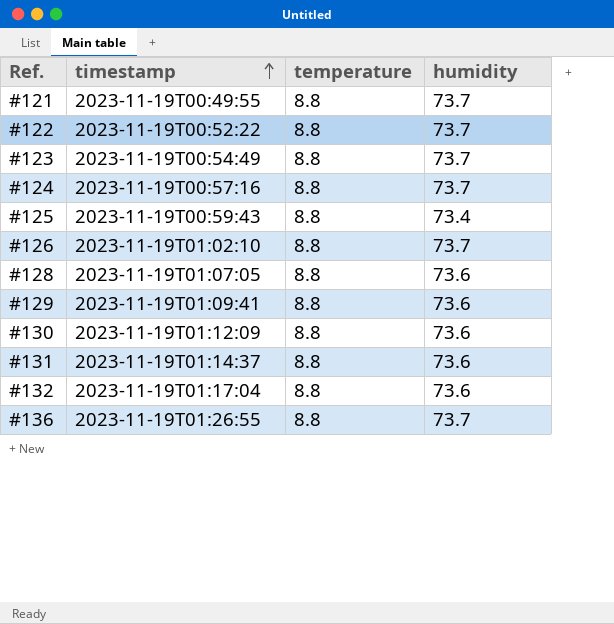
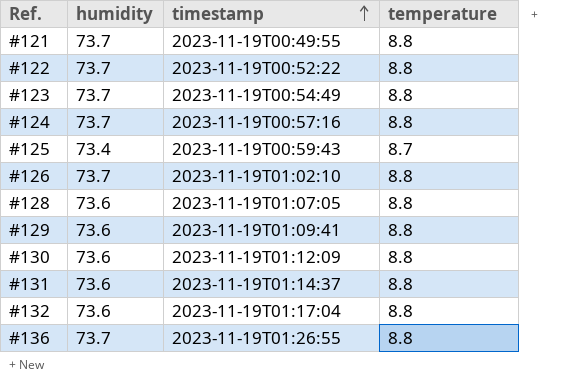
column humidity | position: 4 -> 2
#125 | temperature: 8.8 -> 8.7

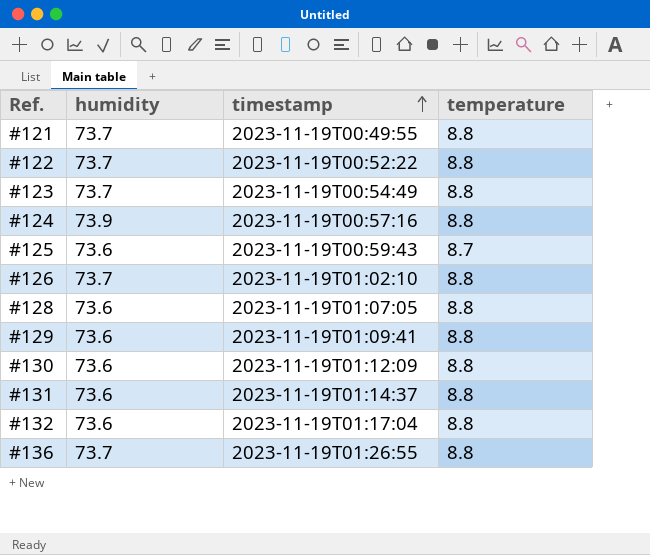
#124 | humidity: 73.7 -> 73.9
#125 | humidity: 73.4 -> 73.6

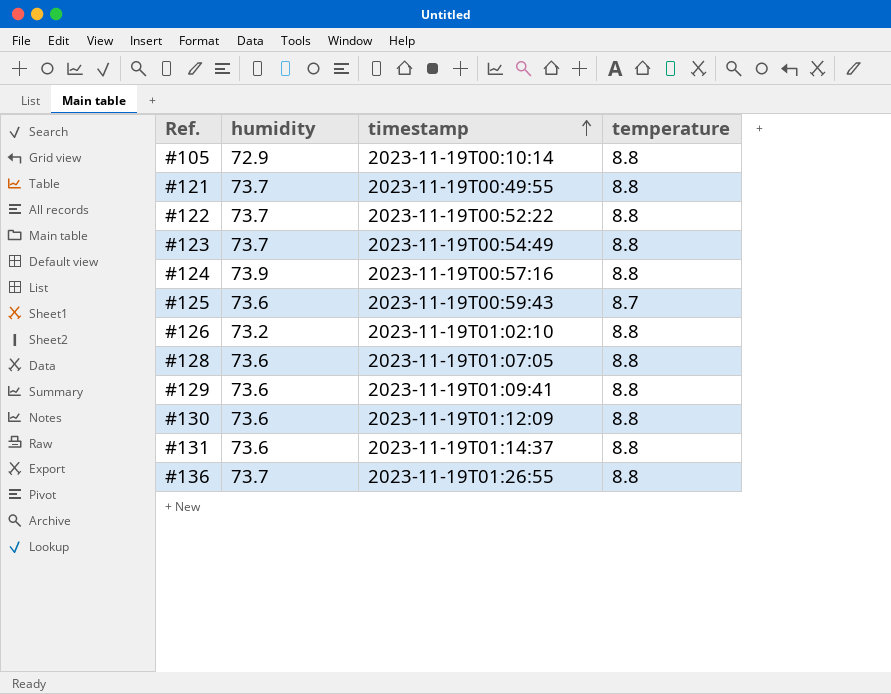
row #132: 73.6 | 2023-11-19T01:17:04 | 8.8 -> none
row #105: none -> 72.9 | 2023-11-19T00:10:14 | 8.8
#126 | humidity: 73.7 -> 73.2

